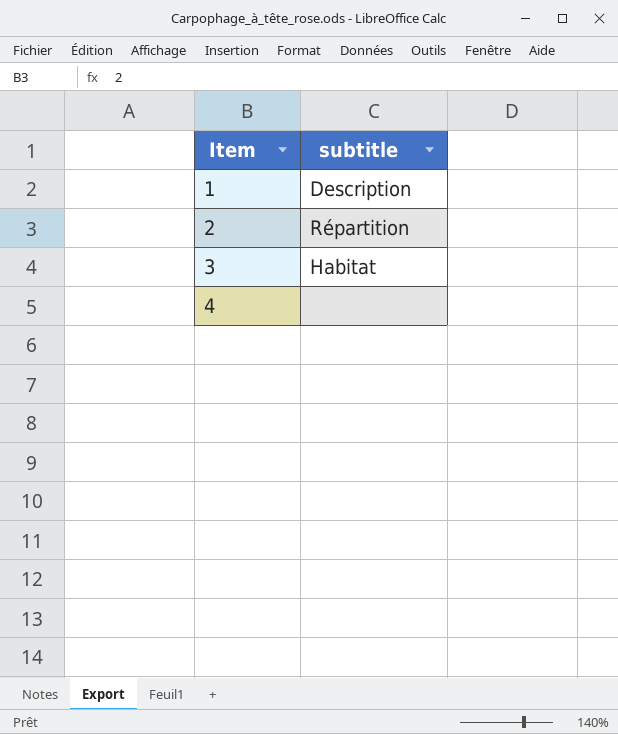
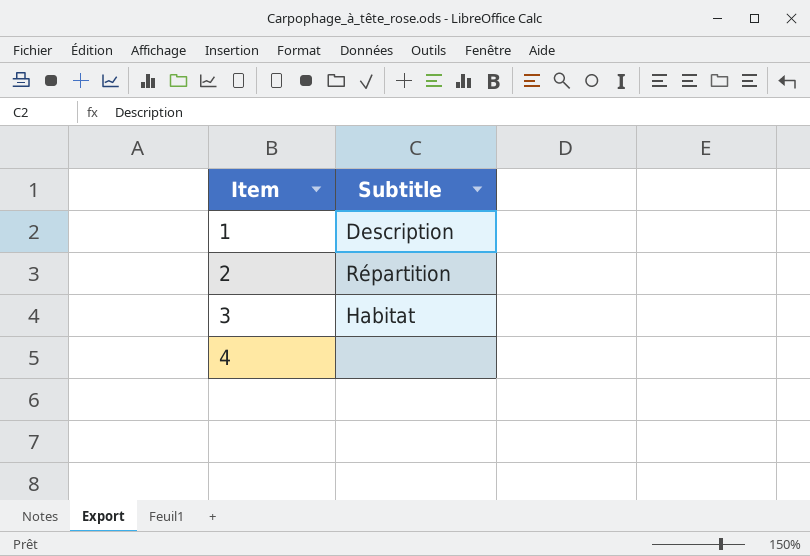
column name: subtitle -> Subtitle

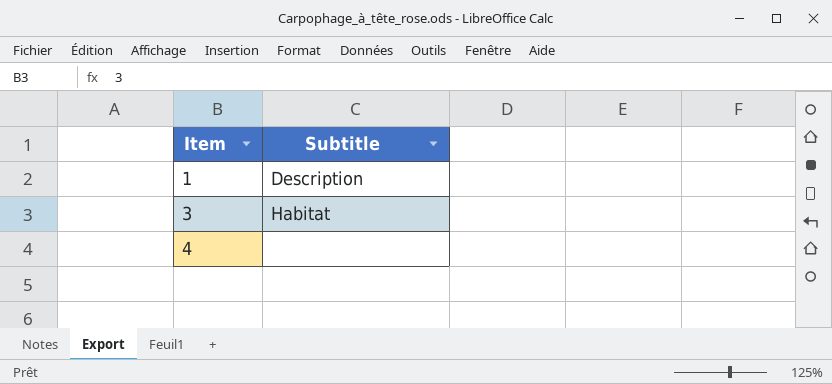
row 2: Répartition -> none

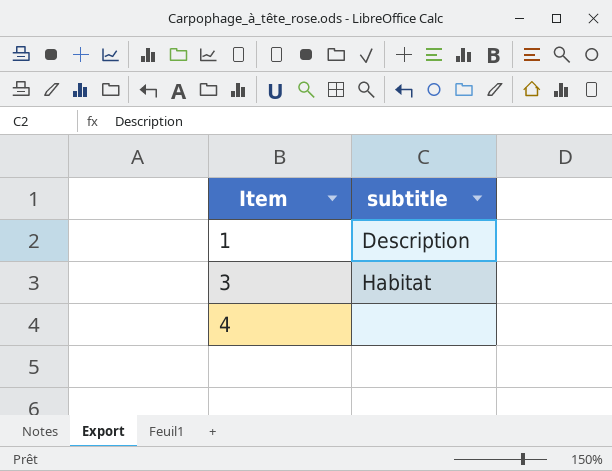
column name: Subtitle -> subtitle

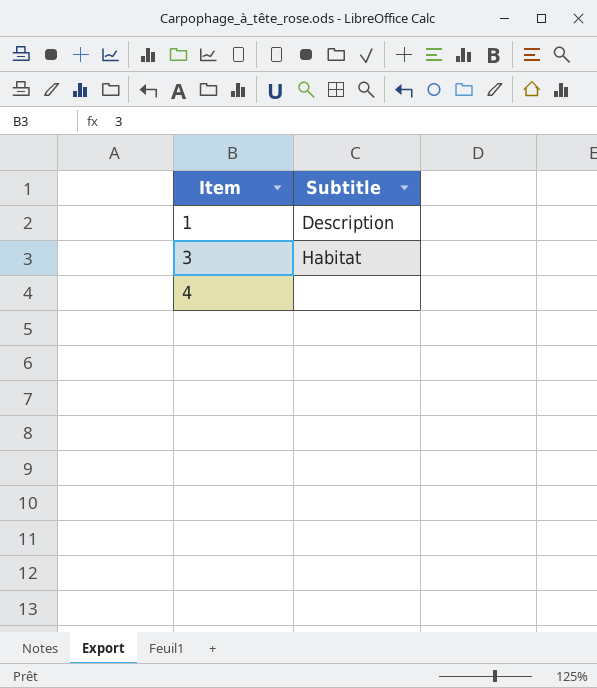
column name: subtitle -> Subtitle

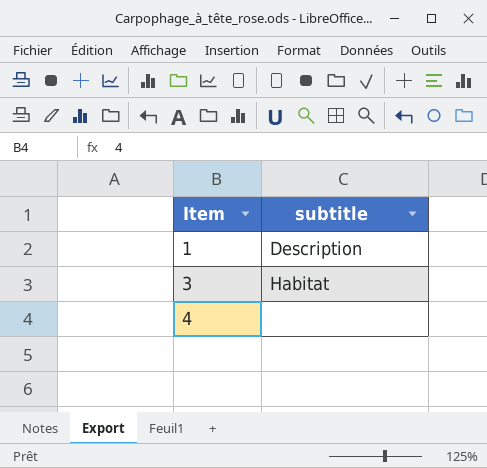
column name: Subtitle -> subtitle

